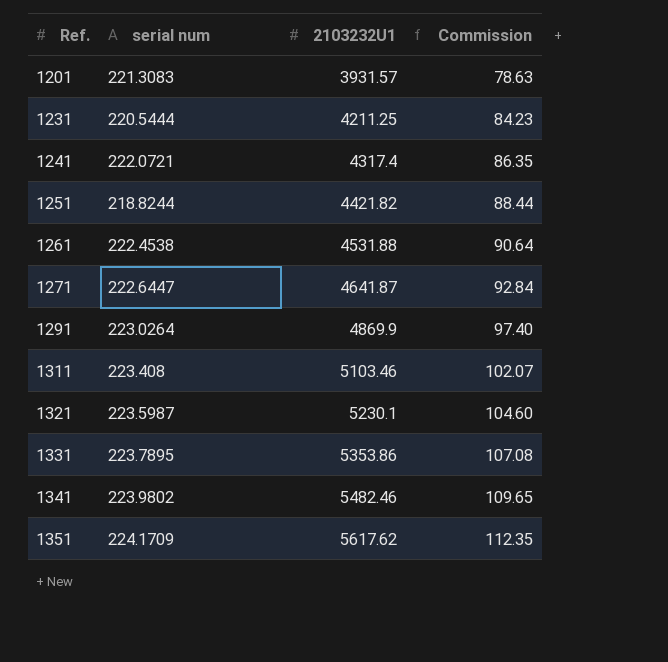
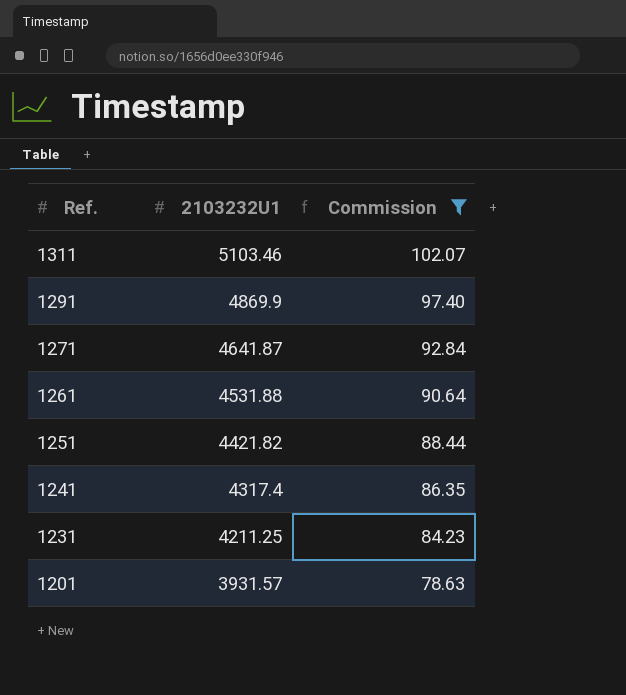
filter: none -> Commission <= 102.07
row order: Ref. ascending -> Ref. descending
column serial num | position: 2 -> none

